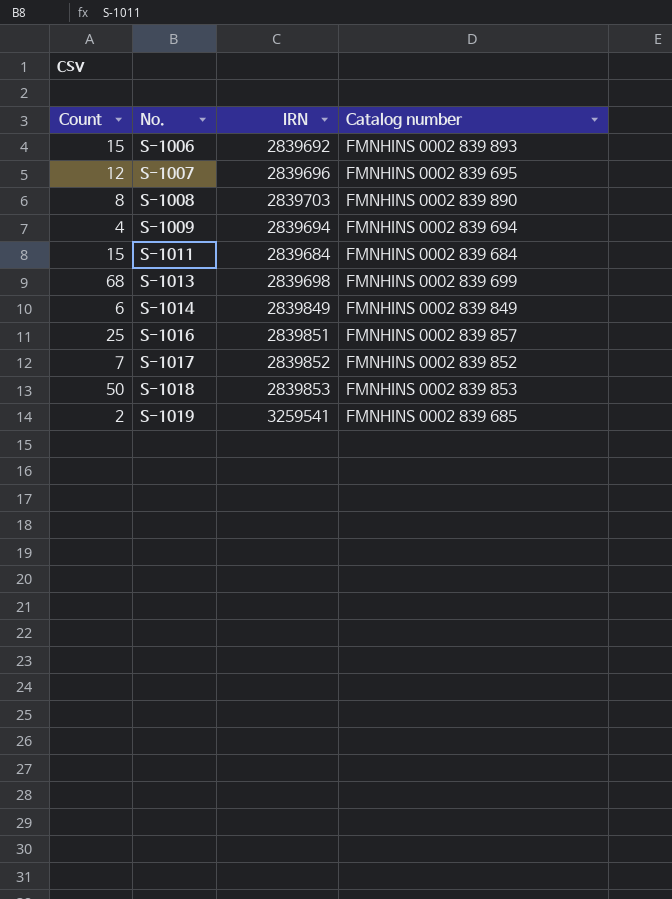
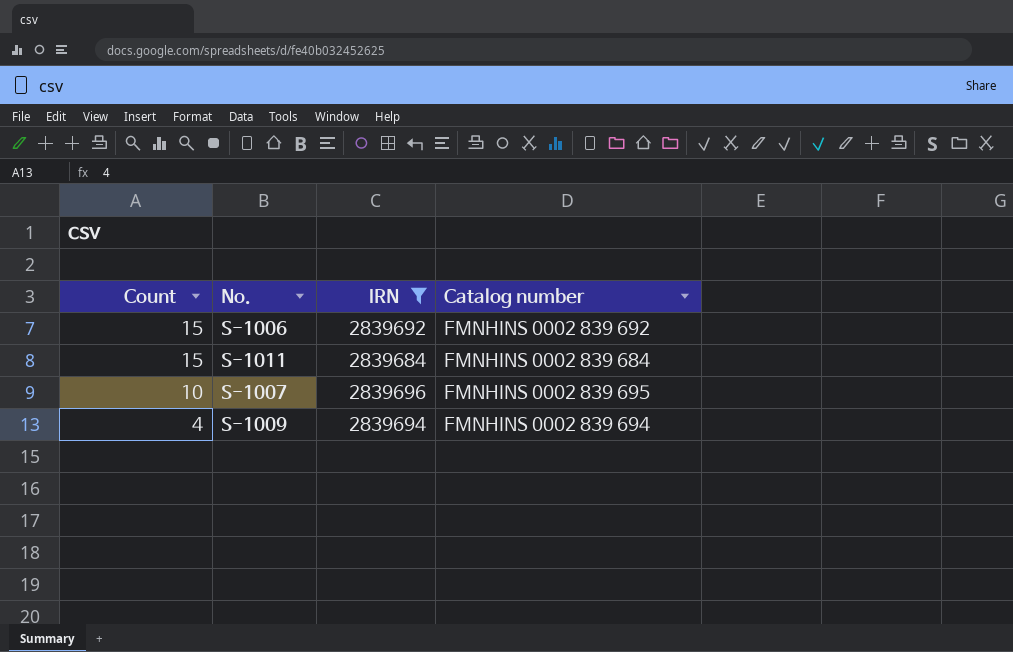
filter: none -> IRN <= 2839696
row order: No. ascending -> Count descending
S-1006 | Catalog number: FMNHINS 0002 839 893 -> FMNHINS 0002 839 692
S-1007 | Count: 12 -> 10

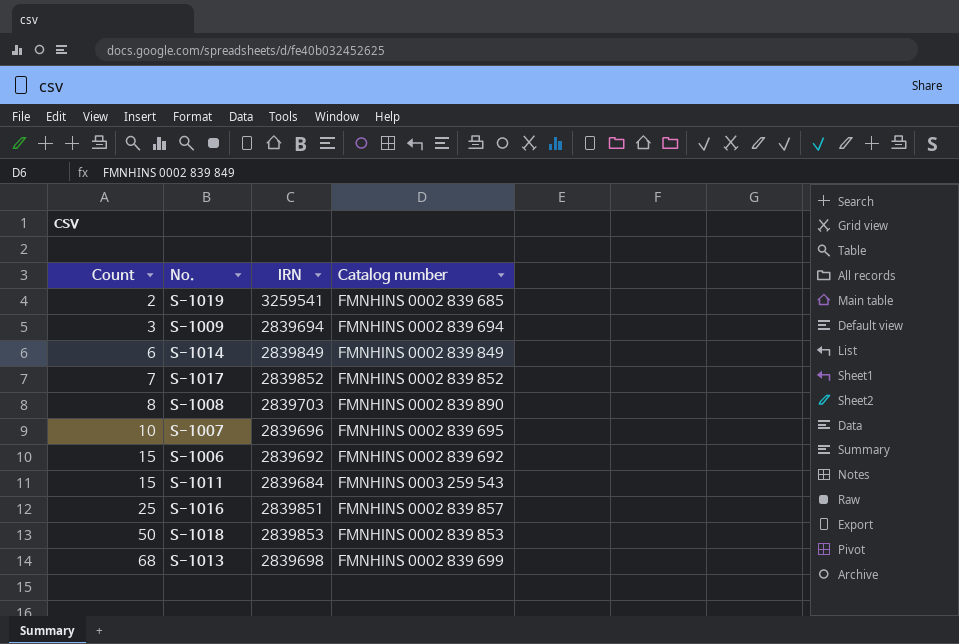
filter: IRN <= 2839696 -> none
row order: Count descending -> Count ascending
S-1009 | Count: 4 -> 3
S-1011 | Catalog number: FMNHINS 0002 839 684 -> FMNHINS 0003 259 543

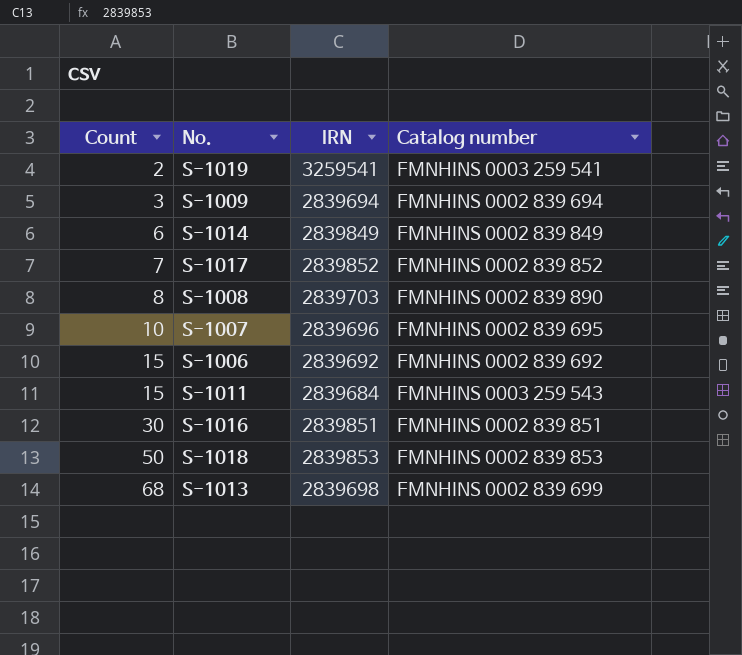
S-1019 | Catalog number: FMNHINS 0002 839 685 -> FMNHINS 0003 259 541
S-1016 | Count: 25 -> 30
S-1016 | Catalog number: FMNHINS 0002 839 857 -> FMNHINS 0002 839 851

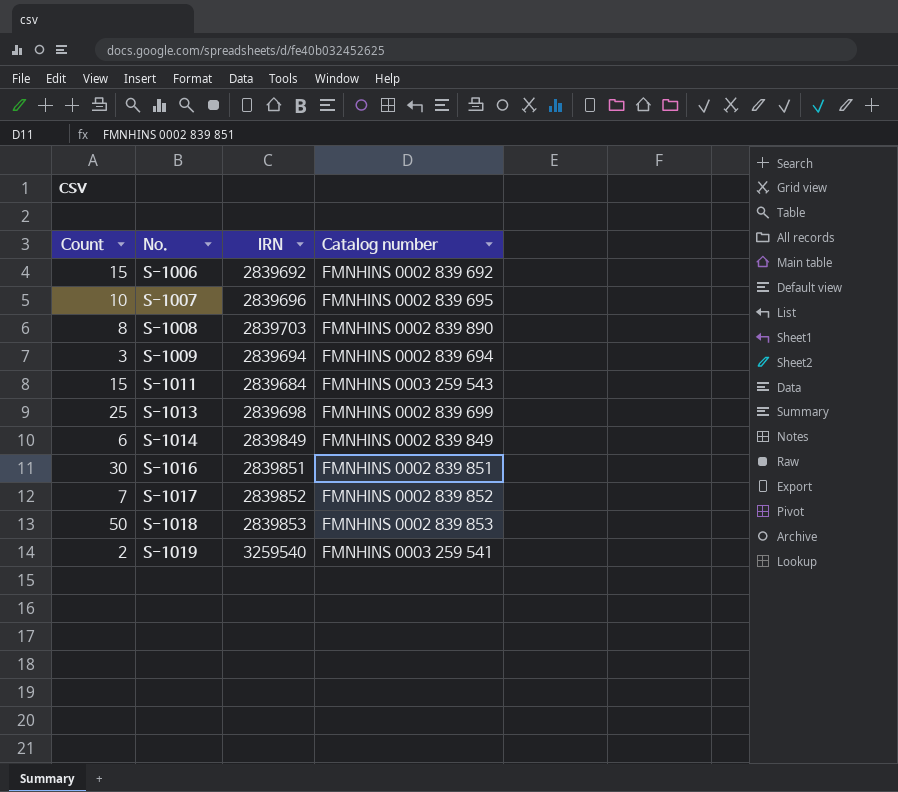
row order: Count ascending -> No. ascending
S-1013 | Count: 68 -> 25
S-1019 | IRN: 3259541 -> 3259540

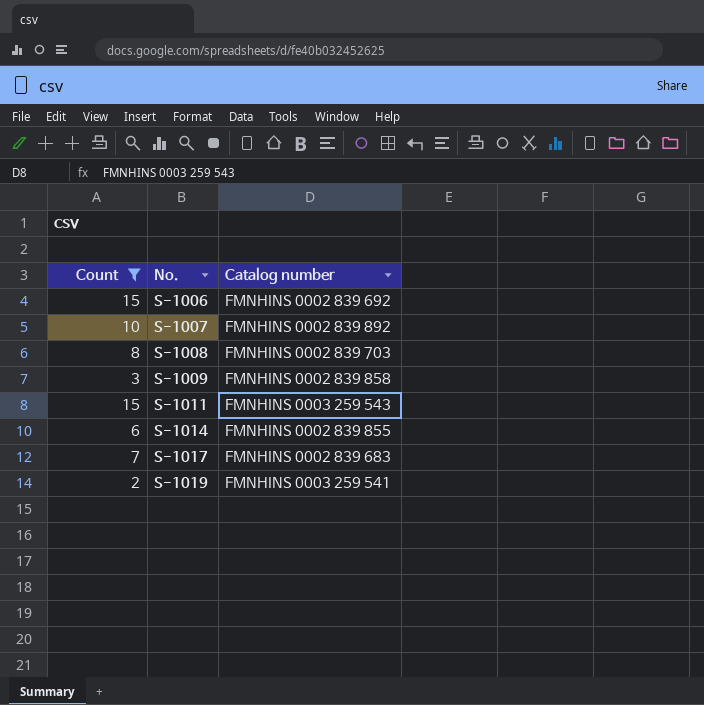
filter: none -> Count <= 15
column IRN | position: 3 -> none
S-1007 | Catalog number: FMNHINS 0002 839 695 -> FMNHINS 0002 839 892
S-1008 | Catalog number: FMNHINS 0002 839 890 -> FMNHINS 0002 839 703
S-1009 | Catalog number: FMNHINS 0002 839 694 -> FMNHINS 0002 839 858
S-1014 | Catalog number: FMNHINS 0002 839 849 -> FMNHINS 0002 839 855
S-1017 | Catalog number: FMNHINS 0002 839 852 -> FMNHINS 0002 839 683

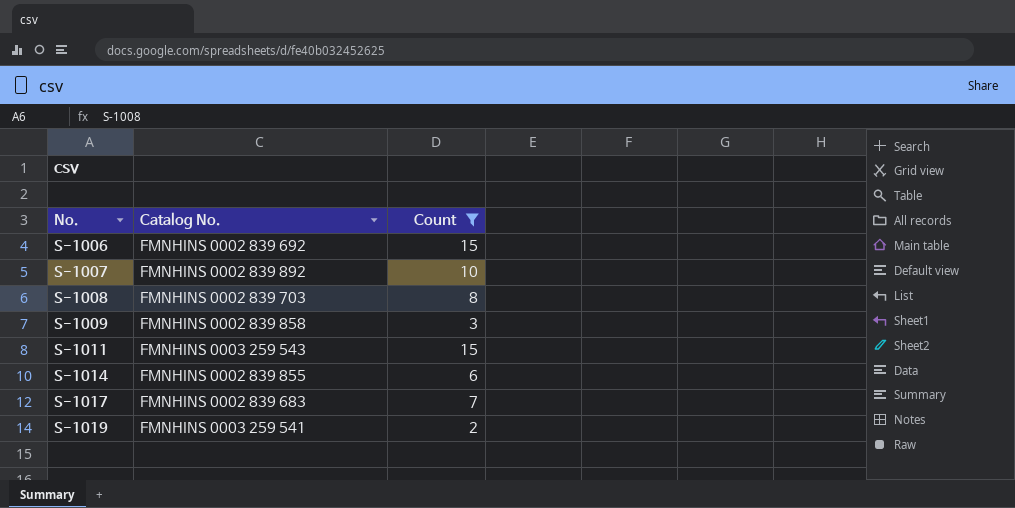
column name: Catalog number -> Catalog No.
column Count | position: 1 -> 3

